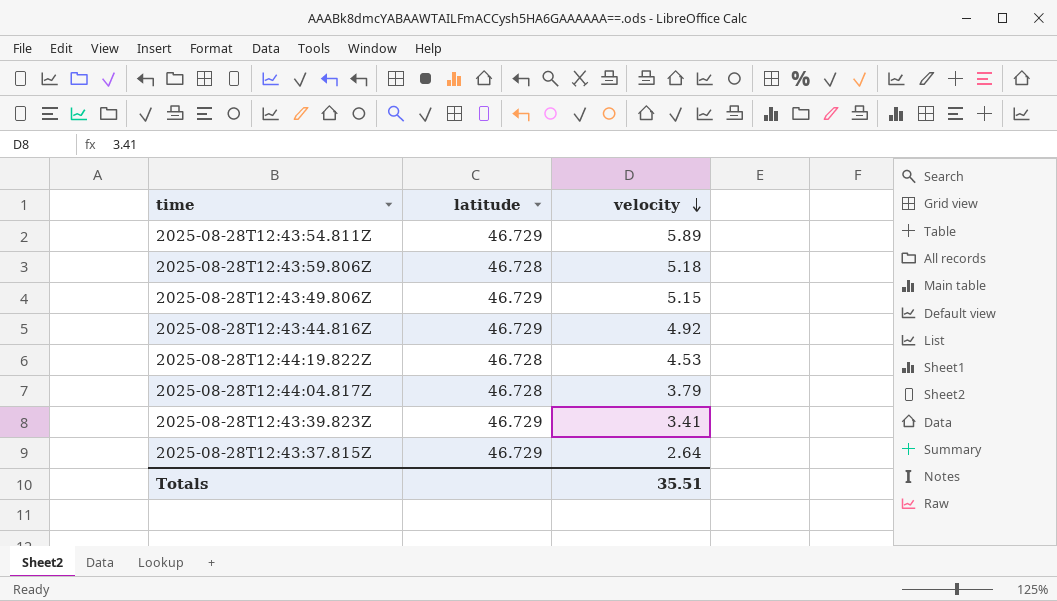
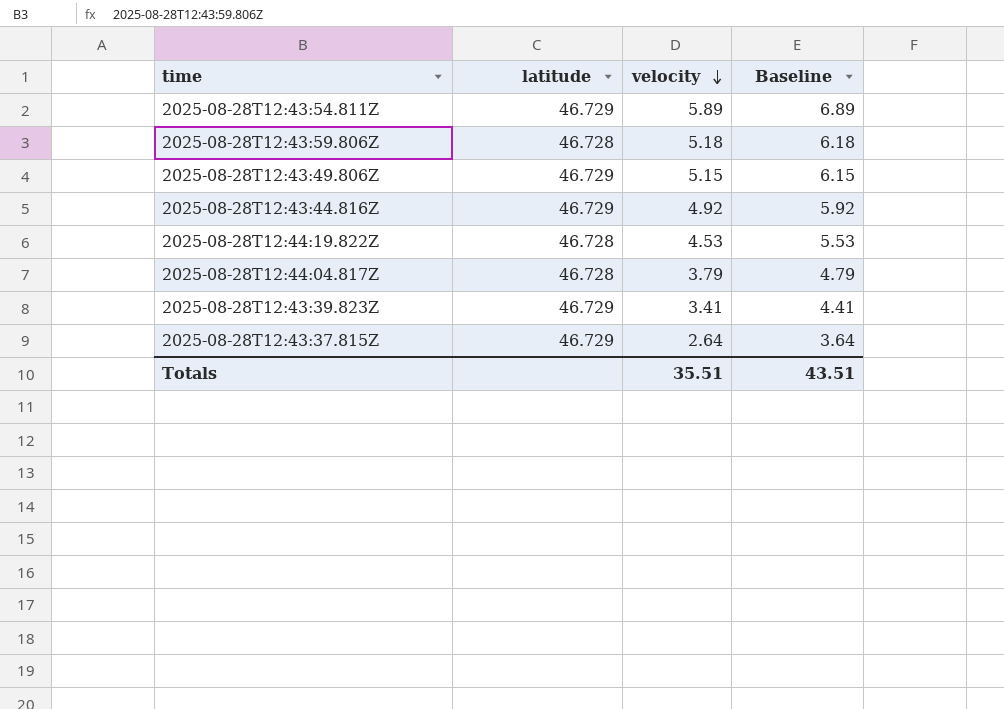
column Baseline | formula: none -> [velocity] + 1

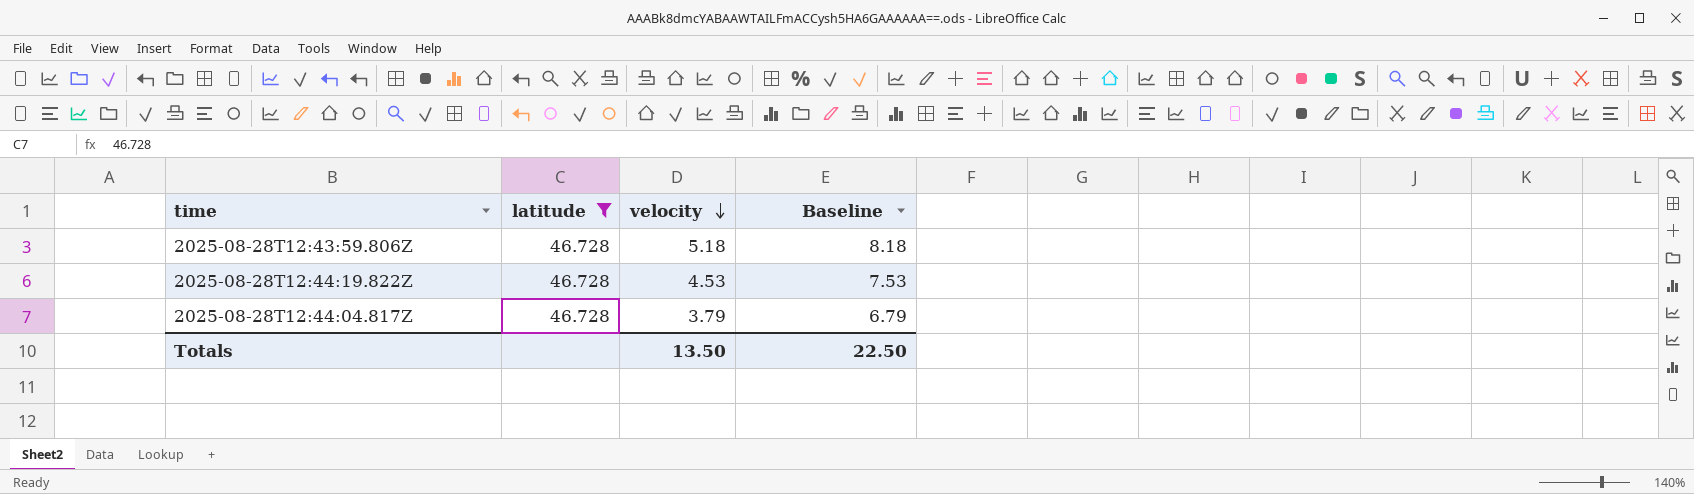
filter: none -> latitude = 46.728
column Baseline | formula: [velocity] + 1 -> [velocity] + 3
Totals | velocity: 35.51 -> 13.50
Totals | Baseline: 43.51 -> 22.50

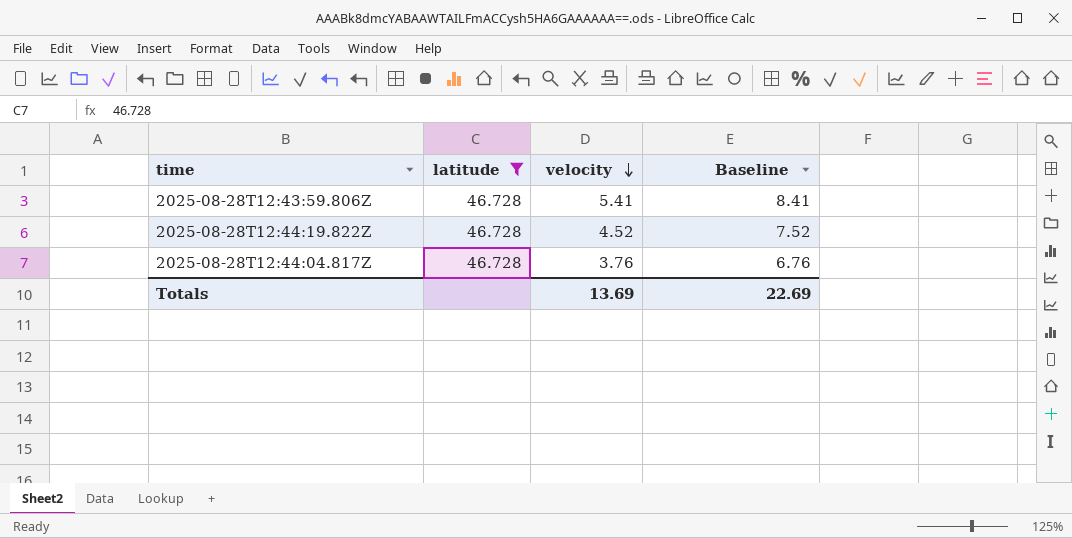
2025-08-28T12:43:59.806Z | velocity: 5.18 -> 5.41
2025-08-28T12:43:59.806Z | Baseline: 8.18 -> 8.41
2025-08-28T12:44:19.822Z | velocity: 4.53 -> 4.52
2025-08-28T12:44:19.822Z | Baseline: 7.53 -> 7.52
2025-08-28T12:44:04.817Z | velocity: 3.79 -> 3.76
2025-08-28T12:44:04.817Z | Baseline: 6.79 -> 6.76
Totals | velocity: 13.50 -> 13.69
Totals | Baseline: 22.50 -> 22.69

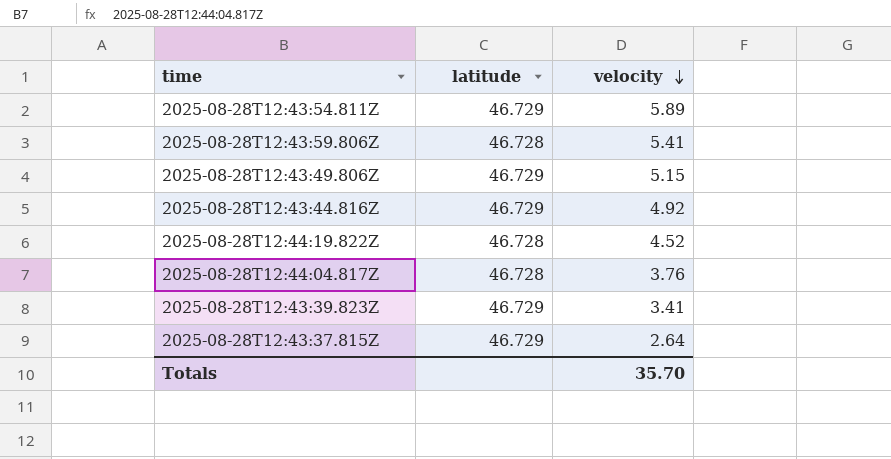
filter: latitude = 46.728 -> none
column Baseline | formula: [velocity] + 3 -> none
Totals | velocity: 13.69 -> 35.70

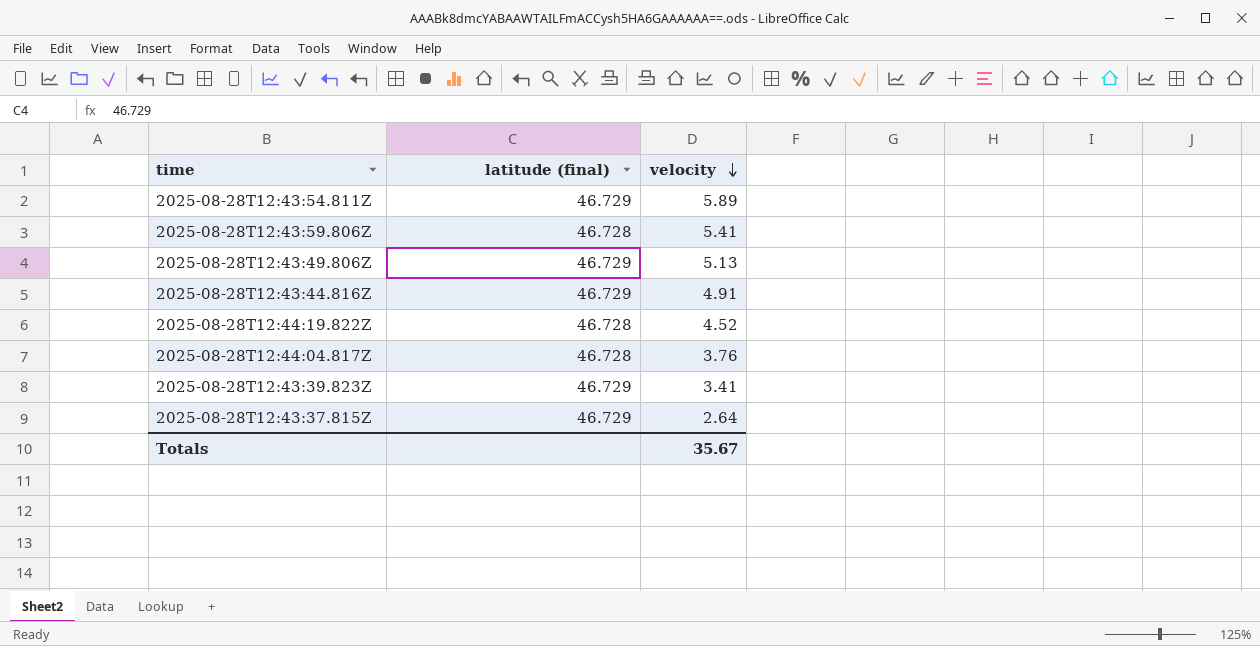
column name: latitude -> latitude (final)
2025-08-28T12:43:49.806Z | velocity: 5.15 -> 5.13
2025-08-28T12:43:44.816Z | velocity: 4.92 -> 4.91
Totals | velocity: 35.70 -> 35.67

